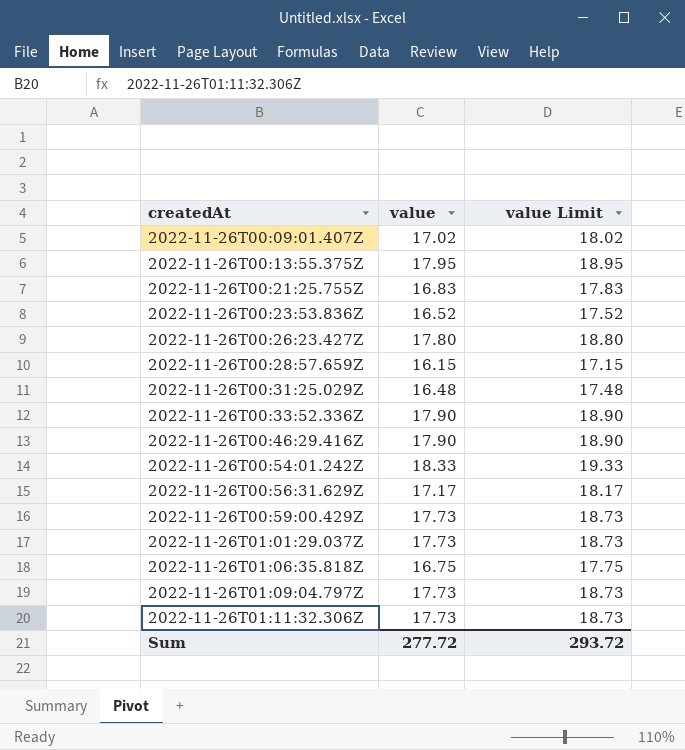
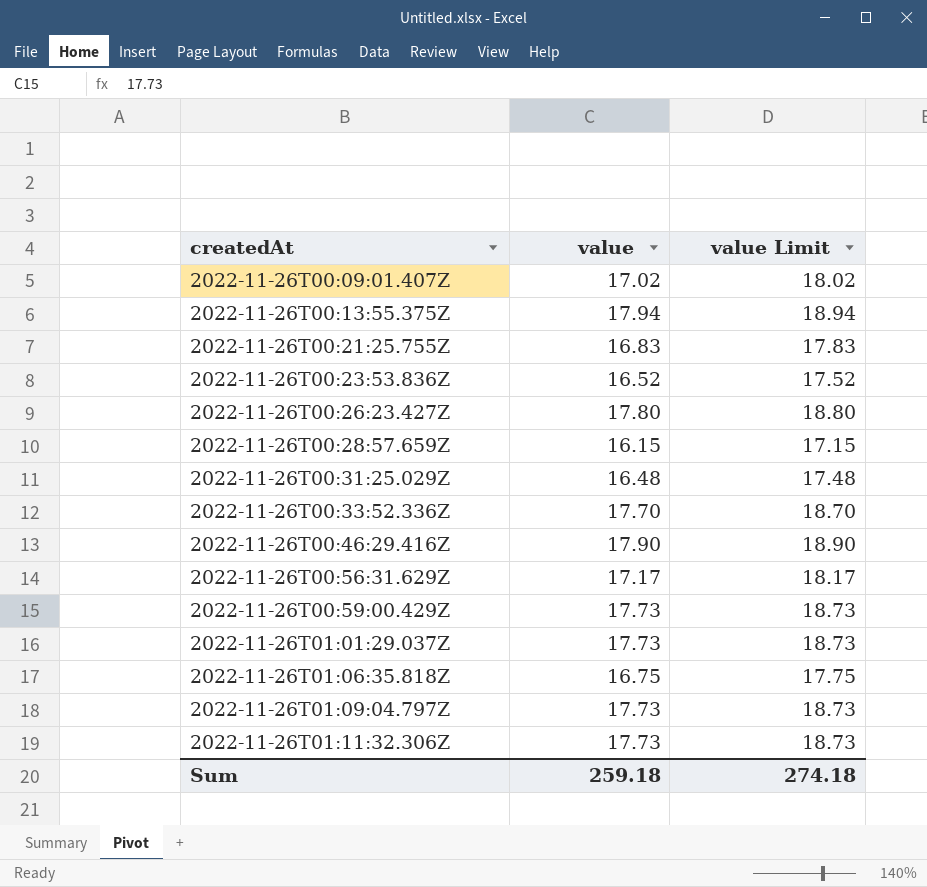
row 2022-11-26T00:54:01.242Z: 18.33 | 19.33 -> none
2022-11-26T00:13:55.375Z | value: 17.95 -> 17.94
2022-11-26T00:13:55.375Z | value Limit: 18.95 -> 18.94
2022-11-26T00:33:52.336Z | value: 17.90 -> 17.70
2022-11-26T00:33:52.336Z | value Limit: 18.90 -> 18.70
Sum | value: 277.72 -> 259.18
Sum | value Limit: 293.72 -> 274.18

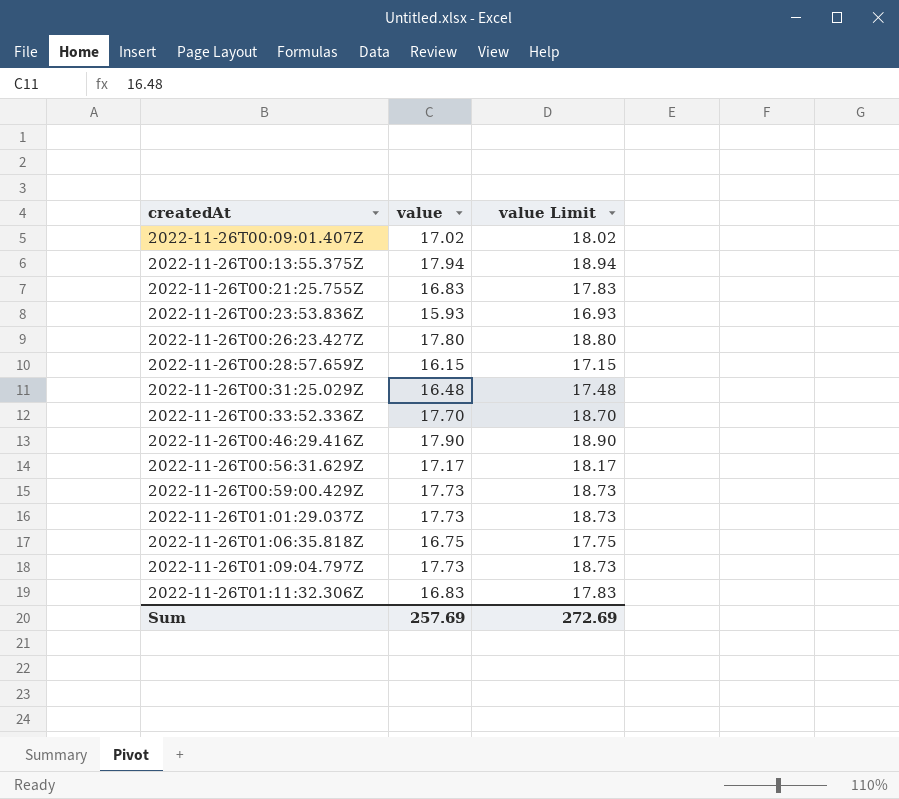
2022-11-26T00:23:53.836Z | value: 16.52 -> 15.93
2022-11-26T00:23:53.836Z | value Limit: 17.52 -> 16.93
2022-11-26T01:11:32.306Z | value: 17.73 -> 16.83
2022-11-26T01:11:32.306Z | value Limit: 18.73 -> 17.83
Sum | value: 259.18 -> 257.69
Sum | value Limit: 274.18 -> 272.69

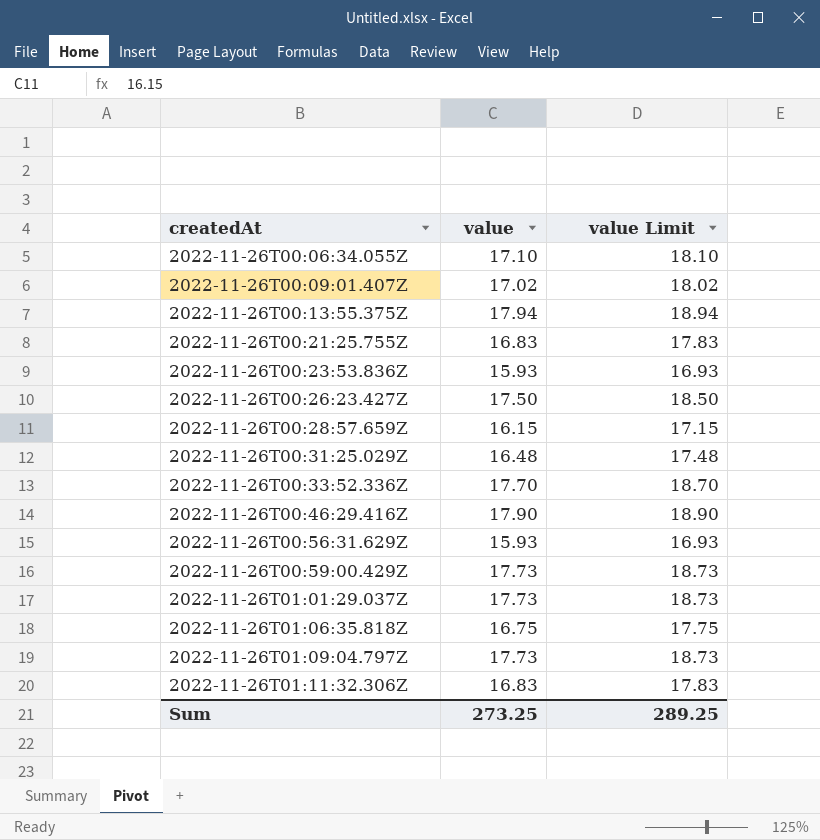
row 2022-11-26T00:06:34.055Z: none -> 17.10 | 18.10
2022-11-26T00:26:23.427Z | value: 17.80 -> 17.50
2022-11-26T00:26:23.427Z | value Limit: 18.80 -> 18.50
2022-11-26T00:56:31.629Z | value: 17.17 -> 15.93
2022-11-26T00:56:31.629Z | value Limit: 18.17 -> 16.93
Sum | value: 257.69 -> 273.25
Sum | value Limit: 272.69 -> 289.25

